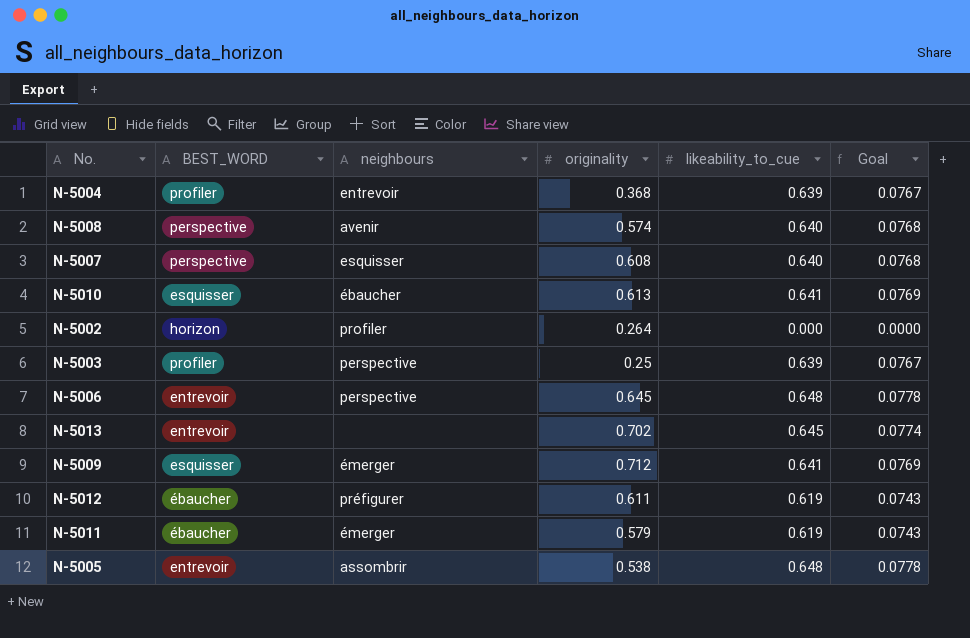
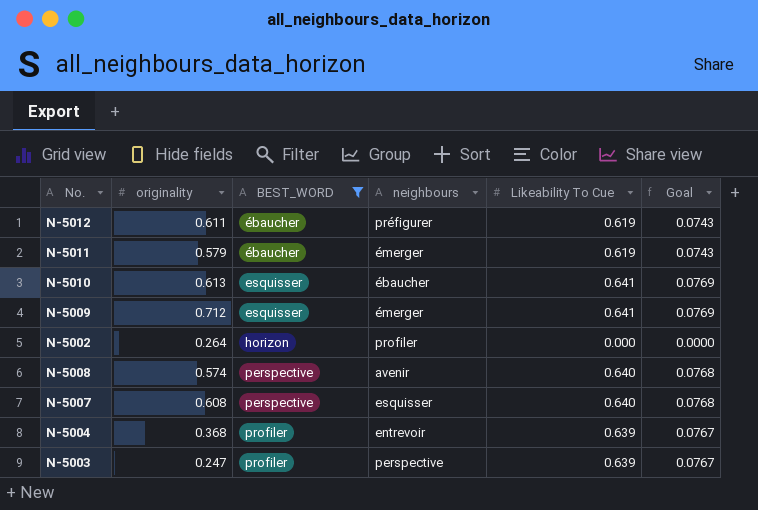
filter: none -> BEST_WORD != entrevoir
row order: none -> BEST_WORD ascending
column originality | position: 4 -> 2
column name: likeability_to_cue -> Likeability To Cue
N-5003 | originality: 0.25 -> 0.247

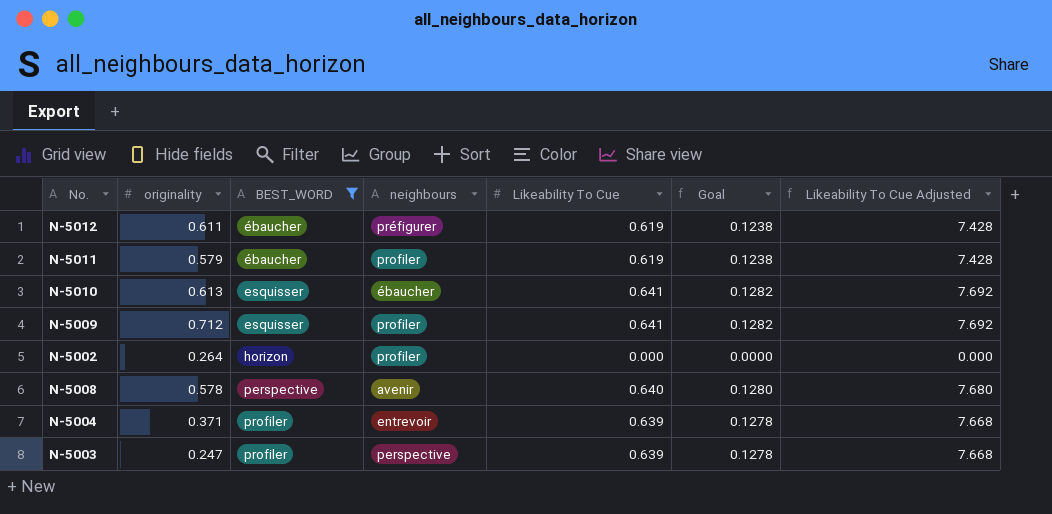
column Goal | formula: [Likeability To Cue] * 0.12 -> [Likeability To Cue] * 0.2
column Likeability To Cue Adjusted | formula: none -> [Likeability To Cue] * 12
row N-5007: 0.608 | perspective | esquisser | 0.640 | 0.0768 -> none
N-5011 | neighbours: émerger -> profiler
N-5009 | neighbours: émerger -> profiler
N-5008 | originality: 0.574 -> 0.578
N-5004 | originality: 0.368 -> 0.371

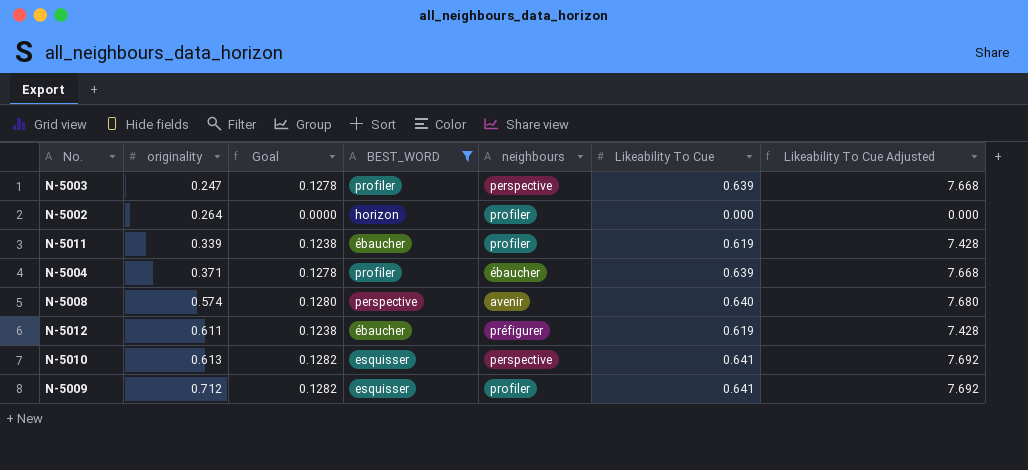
row order: BEST_WORD ascending -> originality ascending
column Goal | position: 6 -> 3
N-5011 | originality: 0.579 -> 0.339
N-5004 | neighbours: entrevoir -> ébaucher
N-5008 | originality: 0.578 -> 0.574
N-5010 | neighbours: ébaucher -> perspective

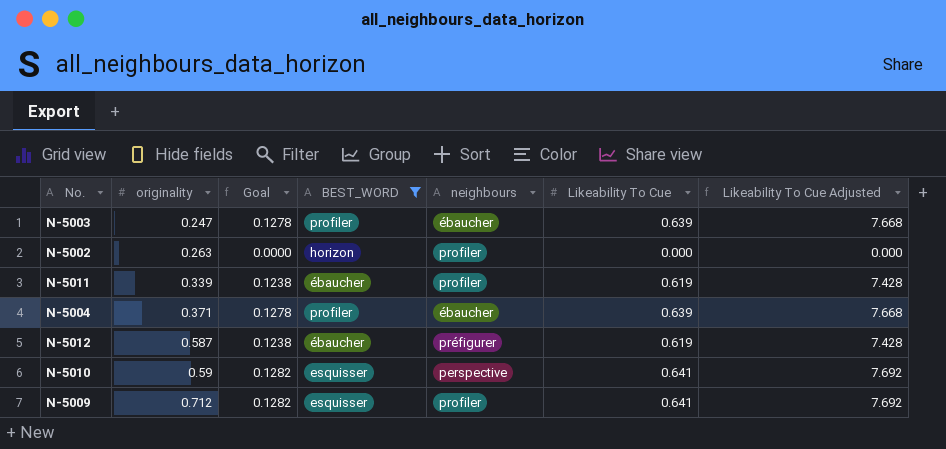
row N-5008: 0.574 | 0.1280 | perspective | avenir | 0.640 | 7.680 -> none
N-5003 | neighbours: perspective -> ébaucher
N-5002 | originality: 0.264 -> 0.263
N-5012 | originality: 0.611 -> 0.587
N-5010 | originality: 0.613 -> 0.59

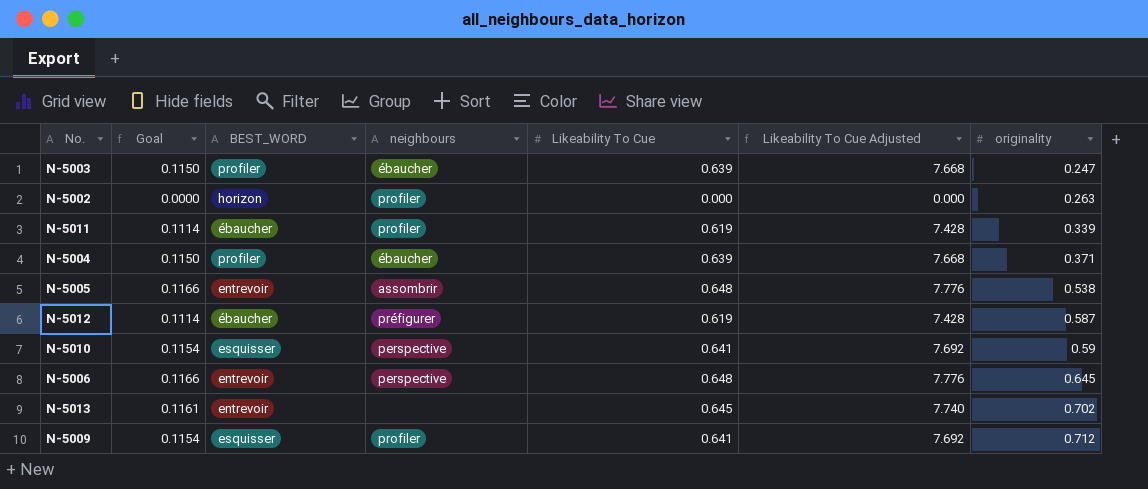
filter: BEST_WORD != entrevoir -> none
column Goal | formula: [Likeability To Cue] * 0.2 -> [Likeability To Cue] * 0.18
column originality | position: 2 -> 7

